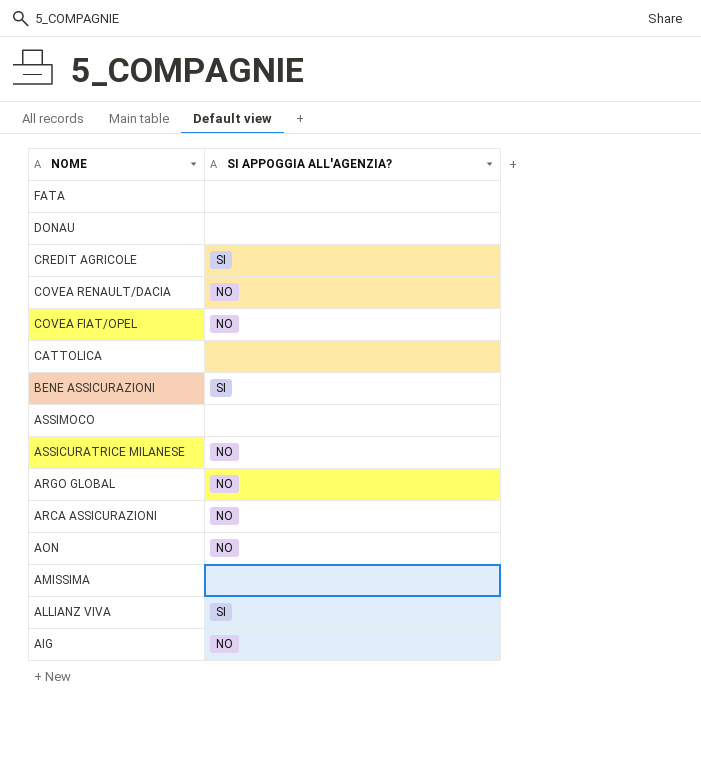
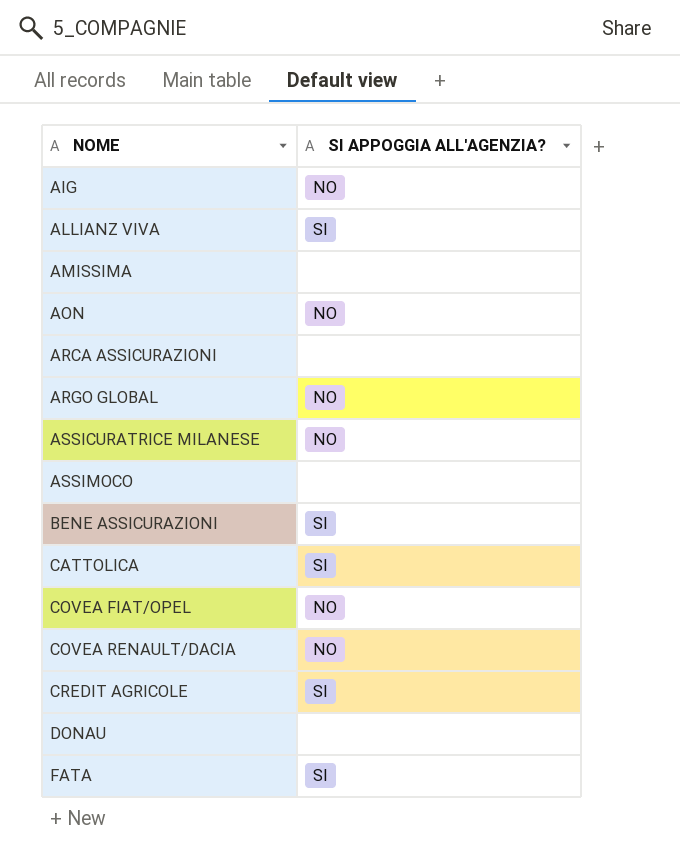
row order: NOME descending -> NOME ascending
ARCA ASSICURAZIONI | SI APPOGGIA ALL'AGENZIA?: NO -> none
CATTOLICA | SI APPOGGIA ALL'AGENZIA?: none -> SI
FATA | SI APPOGGIA ALL'AGENZIA?: none -> SI

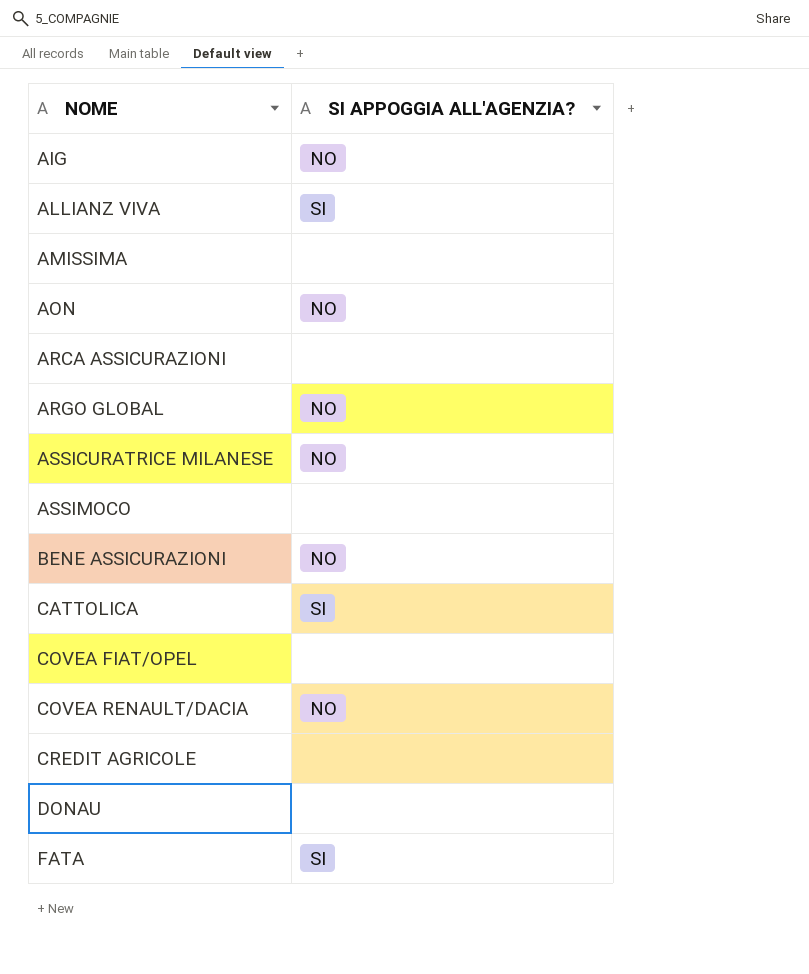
BENE ASSICURAZIONI | SI APPOGGIA ALL'AGENZIA?: SI -> NO
COVEA FIAT/OPEL | SI APPOGGIA ALL'AGENZIA?: NO -> none
CREDIT AGRICOLE | SI APPOGGIA ALL'AGENZIA?: SI -> none

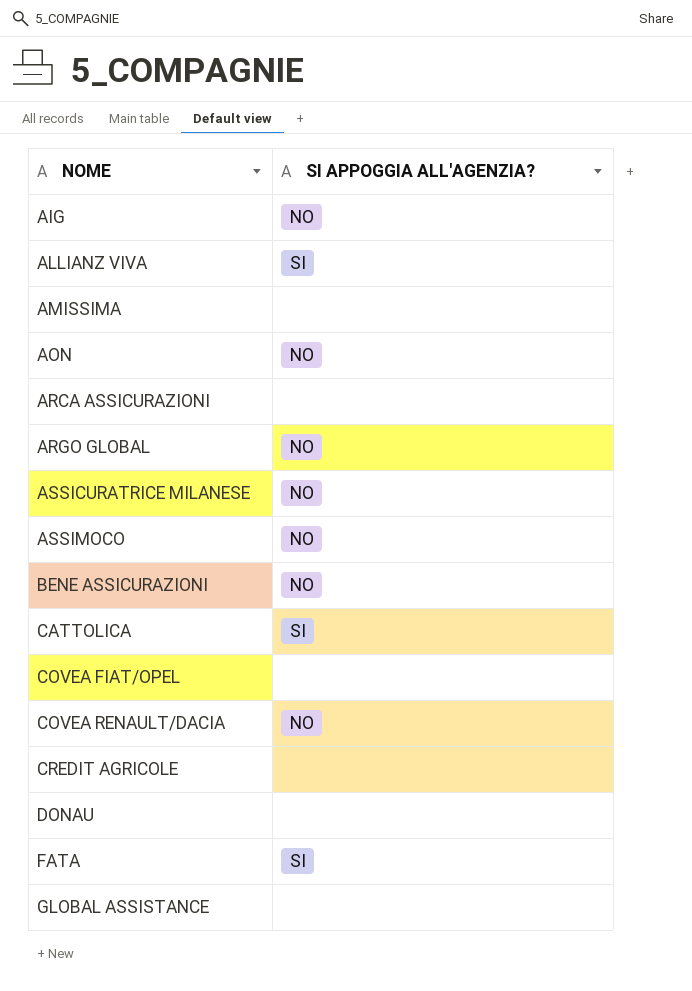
ASSIMOCO | SI APPOGGIA ALL'AGENZIA?: none -> NO
row GLOBAL ASSISTANCE: none -> none

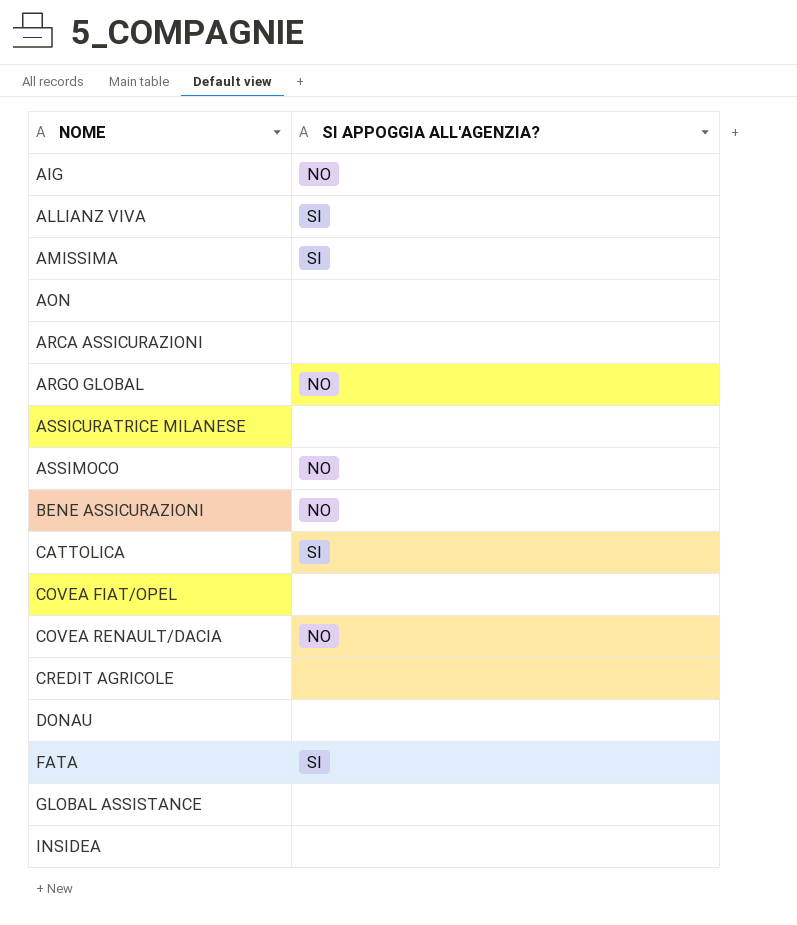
AMISSIMA | SI APPOGGIA ALL'AGENZIA?: none -> SI
AON | SI APPOGGIA ALL'AGENZIA?: NO -> none
ASSICURATRICE MILANESE | SI APPOGGIA ALL'AGENZIA?: NO -> none
row INSIDEA: none -> none

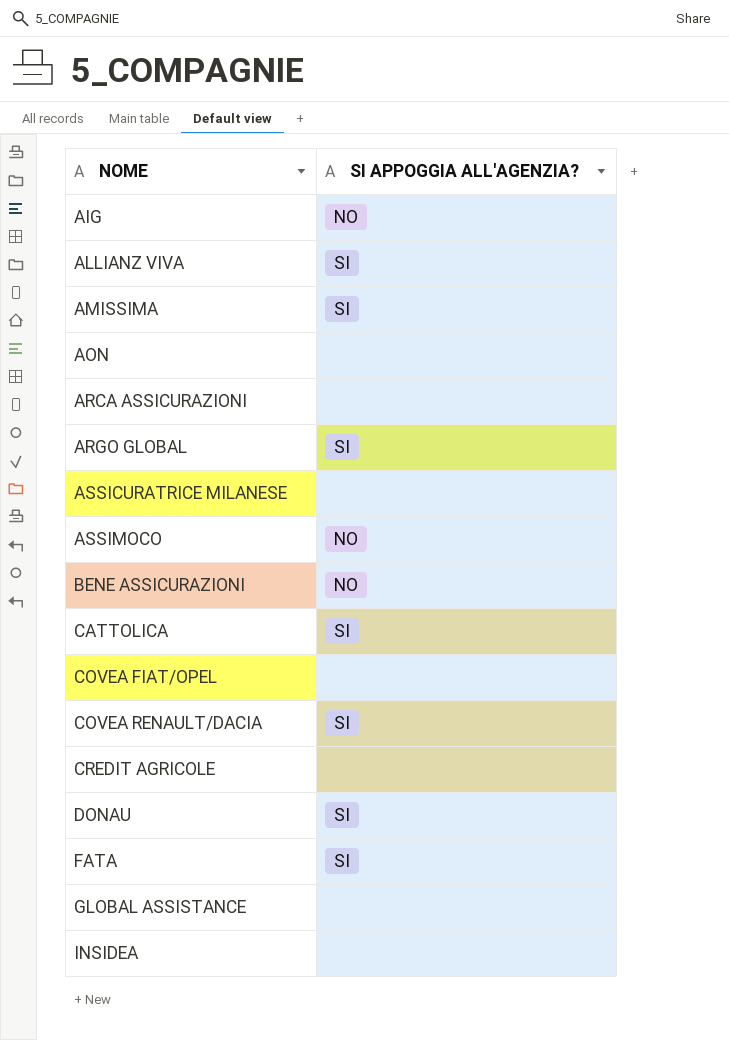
ARGO GLOBAL | SI APPOGGIA ALL'AGENZIA?: NO -> SI
COVEA RENAULT/DACIA | SI APPOGGIA ALL'AGENZIA?: NO -> SI
DONAU | SI APPOGGIA ALL'AGENZIA?: none -> SI

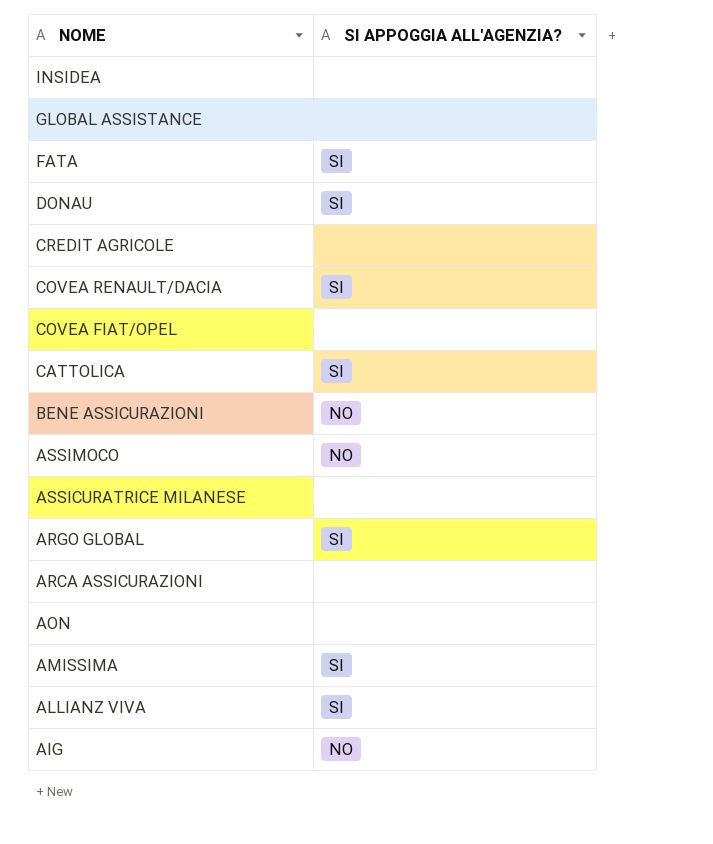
row order: NOME ascending -> NOME descending

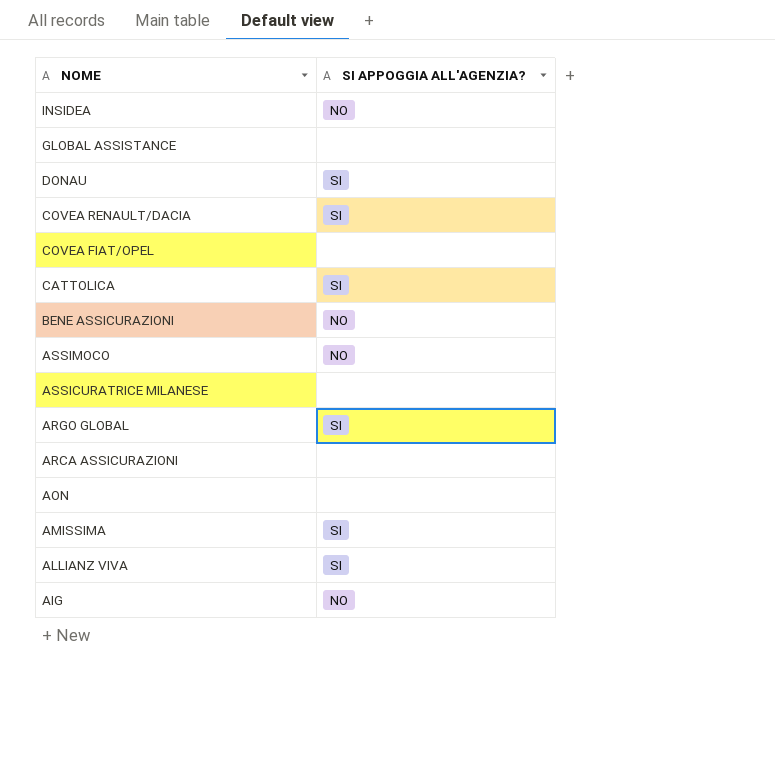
row FATA: SI -> none
row CREDIT AGRICOLE: none -> none
INSIDEA | SI APPOGGIA ALL'AGENZIA?: none -> NO

